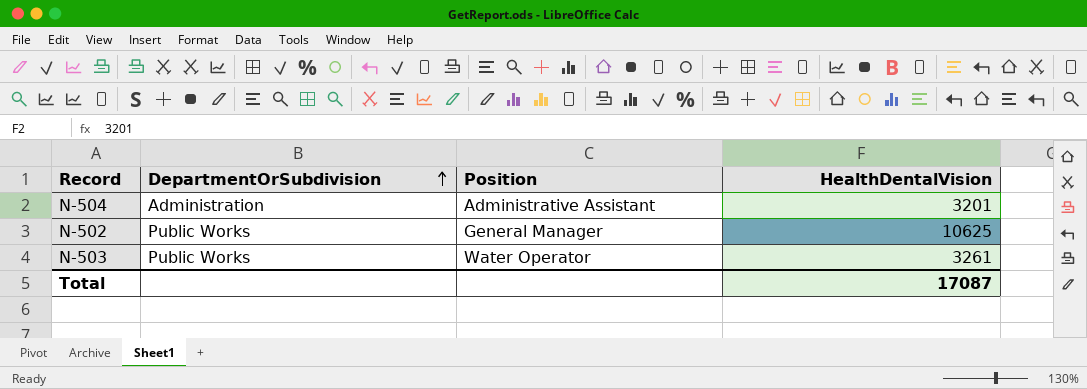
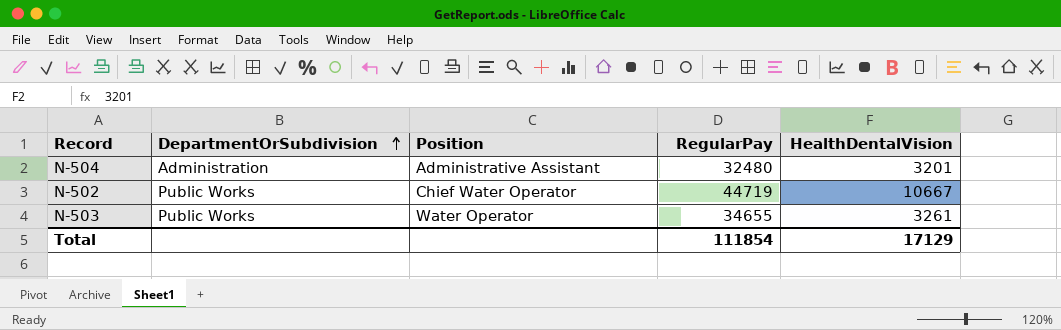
column RegularPay | position: none -> 4
N-502 | Position: General Manager -> Chief Water Operator
N-502 | HealthDentalVision: 10625 -> 10667
Total | HealthDentalVision: 17087 -> 17129

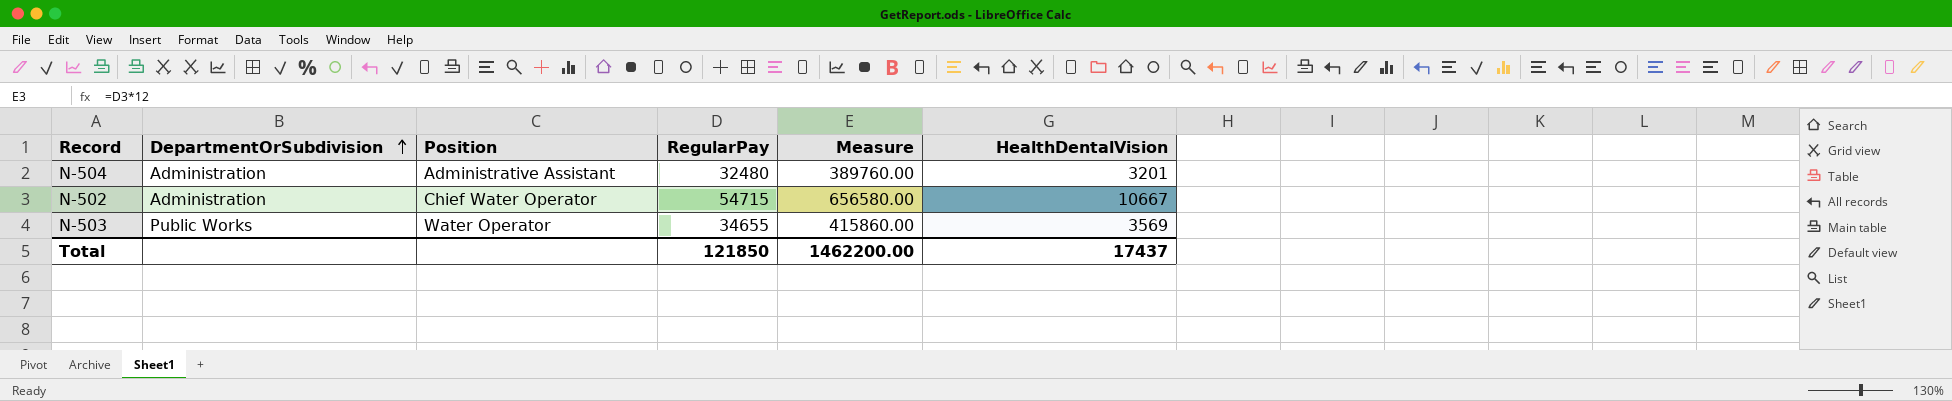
column Measure | formula: none -> [RegularPay] * 12
N-502 | DepartmentOrSubdivision: Public Works -> Administration
N-502 | RegularPay: 44719 -> 54715
N-503 | HealthDentalVision: 3261 -> 3569
Total | RegularPay: 111854 -> 121850
Total | HealthDentalVision: 17129 -> 17437

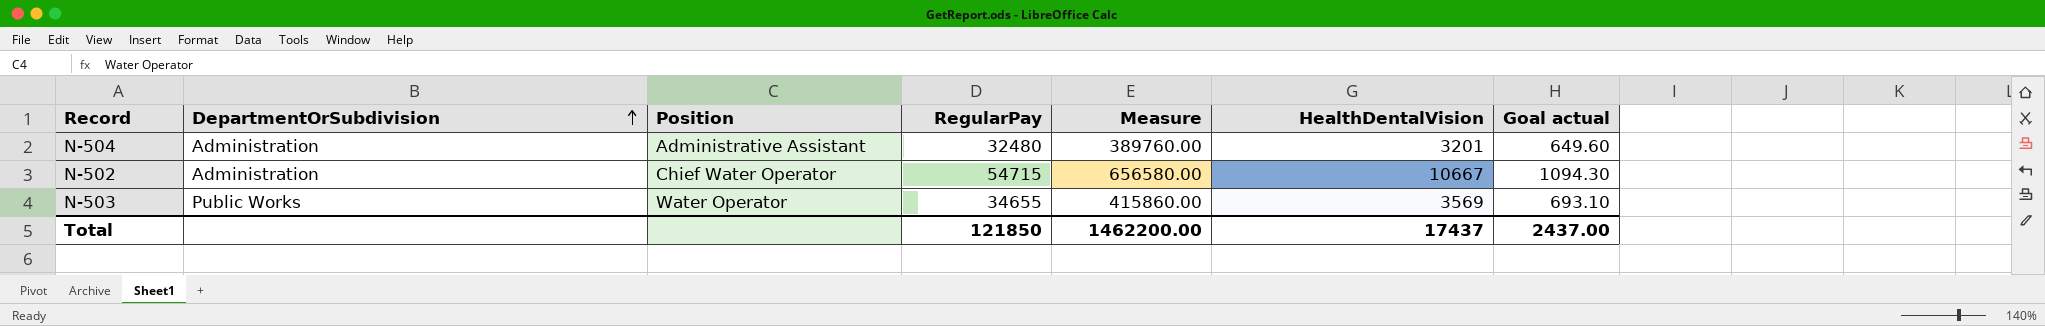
column Goal actual | formula: none -> [RegularPay] * 0.02

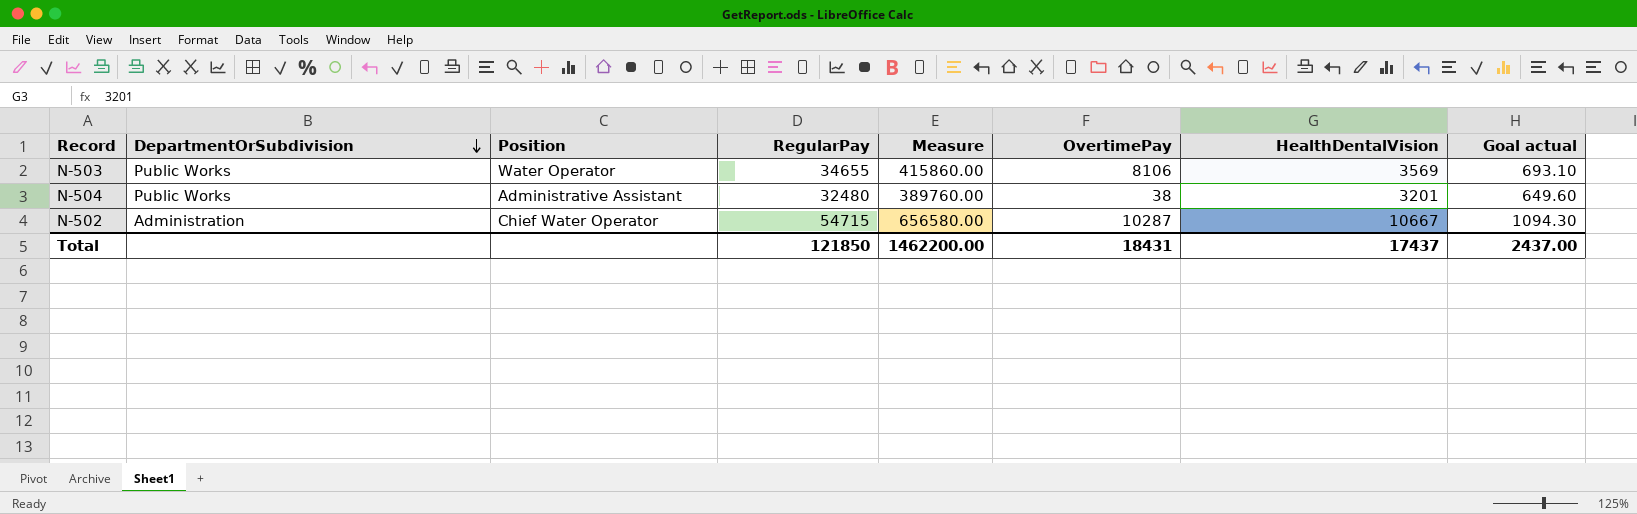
row order: DepartmentOrSubdivision ascending -> DepartmentOrSubdivision descending
column OvertimePay | position: none -> 6
N-504 | DepartmentOrSubdivision: Administration -> Public Works

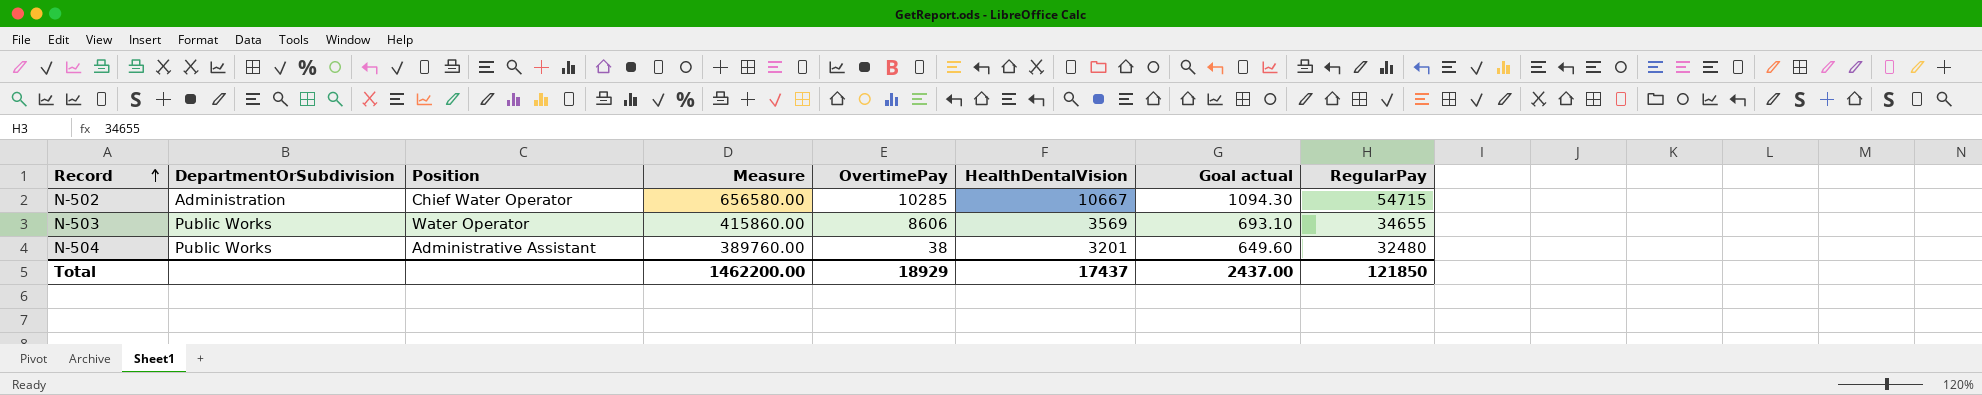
row order: DepartmentOrSubdivision descending -> Record ascending
column RegularPay | position: 4 -> 8
N-502 | OvertimePay: 10287 -> 10285
N-503 | OvertimePay: 8106 -> 8606
Total | OvertimePay: 18431 -> 18929

